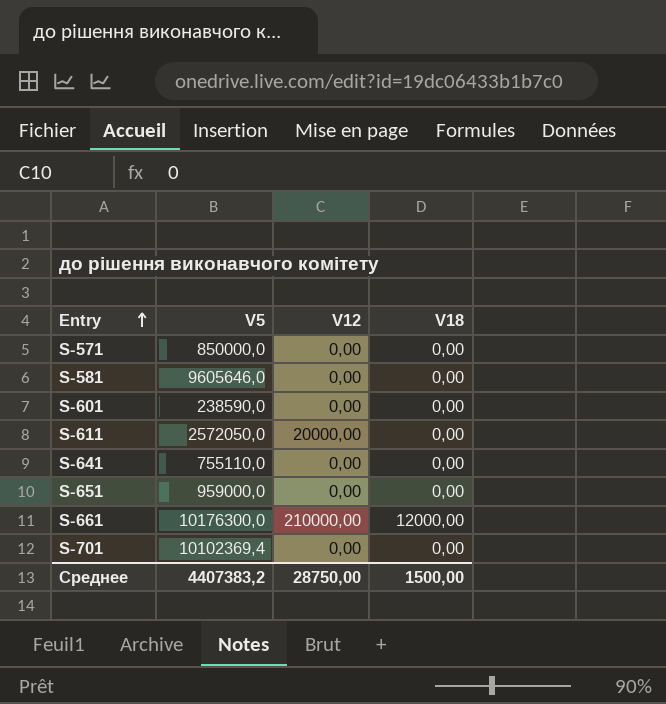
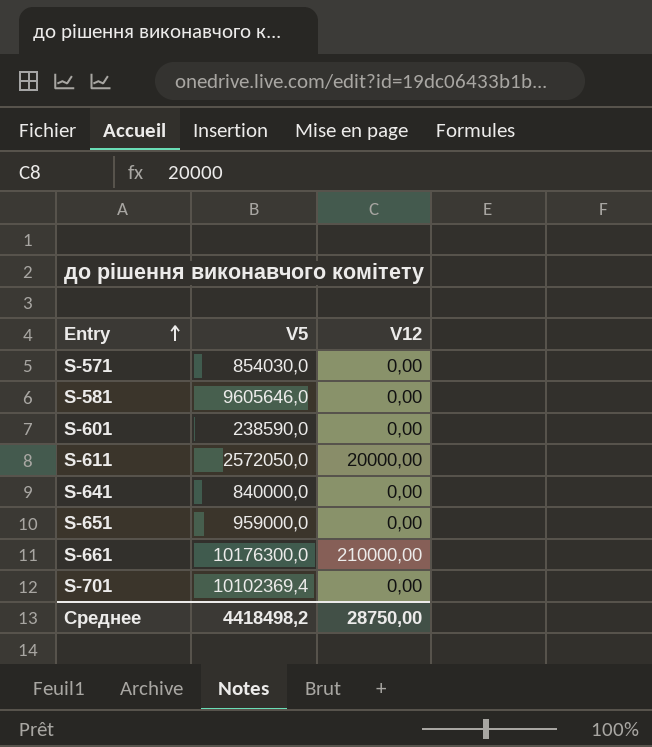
column V18 | position: 4 -> none
S-571 | V5: 850000,0 -> 854030,0
S-641 | V5: 755110,0 -> 840000,0
Среднее | V5: 4407383,2 -> 4418498,2

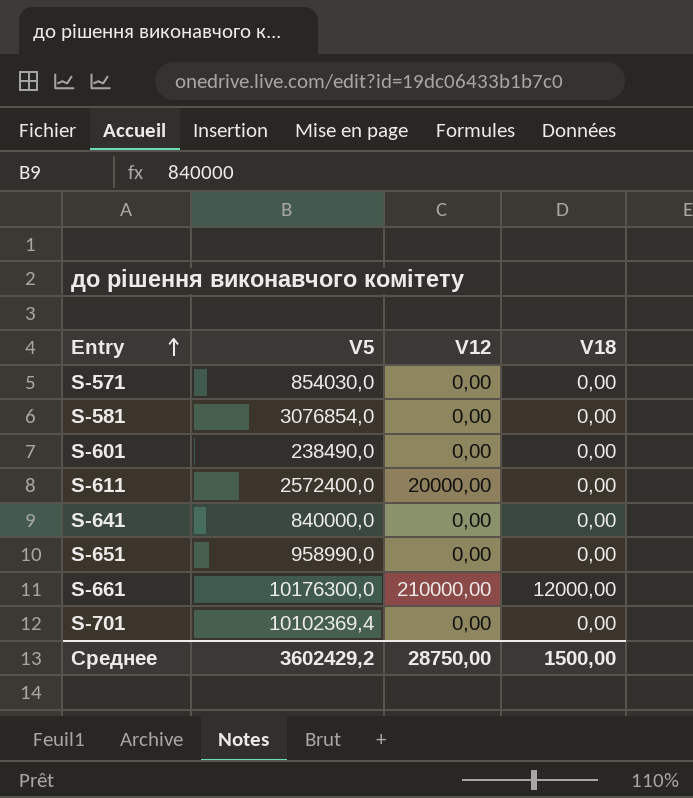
column V18 | position: none -> 4
S-581 | V5: 9605646,0 -> 3076854,0
S-601 | V5: 238590,0 -> 238490,0
S-611 | V5: 2572050,0 -> 2572400,0
S-651 | V5: 959000,0 -> 958990,0
Среднее | V5: 4418498,2 -> 3602429,2

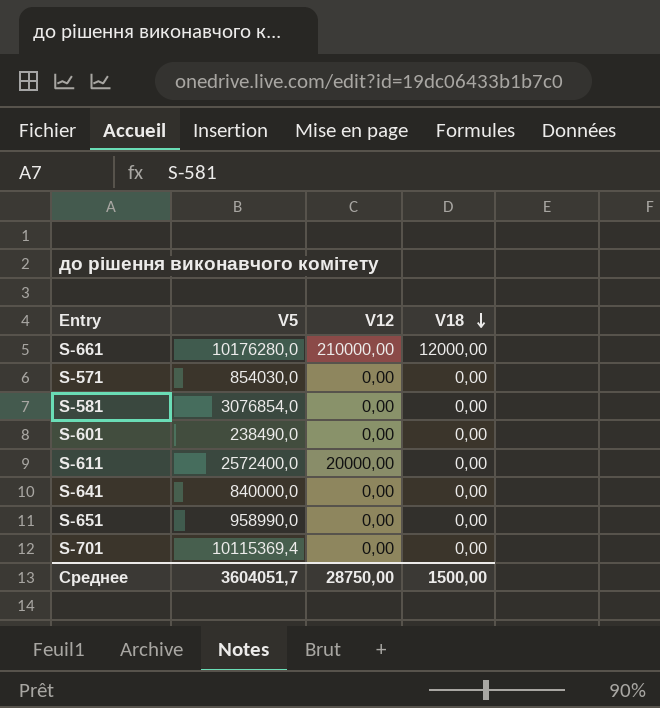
row order: Entry ascending -> V18 descending
S-661 | V5: 10176300,0 -> 10176280,0
S-701 | V5: 10102369,4 -> 10115369,4
Среднее | V5: 3602429,2 -> 3604051,7

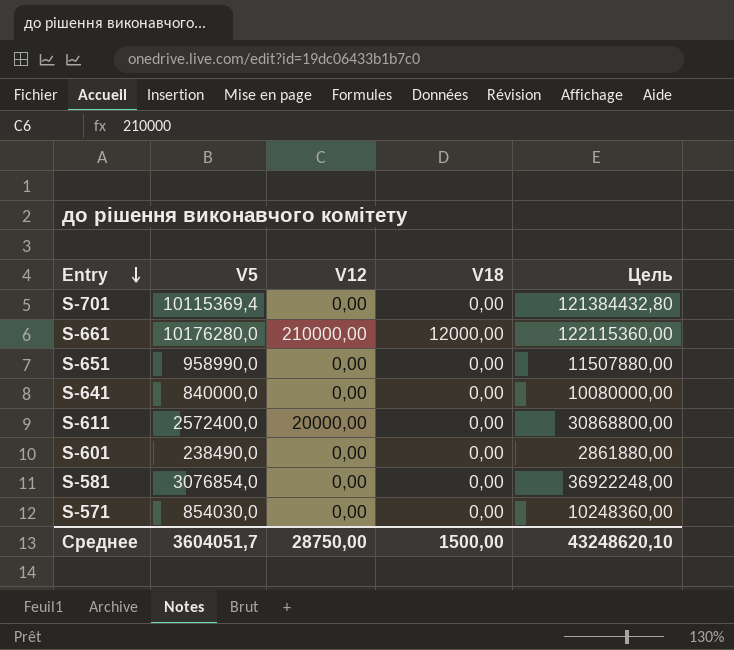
row order: V18 descending -> Entry descending
column Цель | formula: none -> [V5] * 12

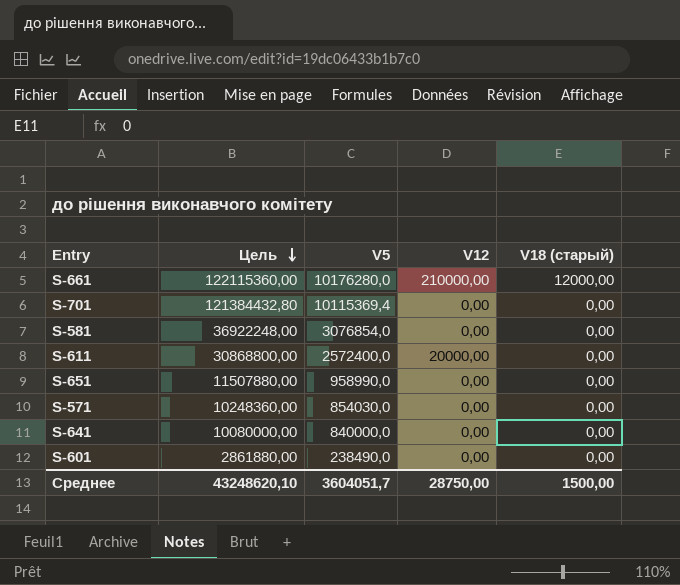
row order: Entry descending -> Цель descending
column Цель | position: 5 -> 2
column name: V18 -> V18 (старый)

